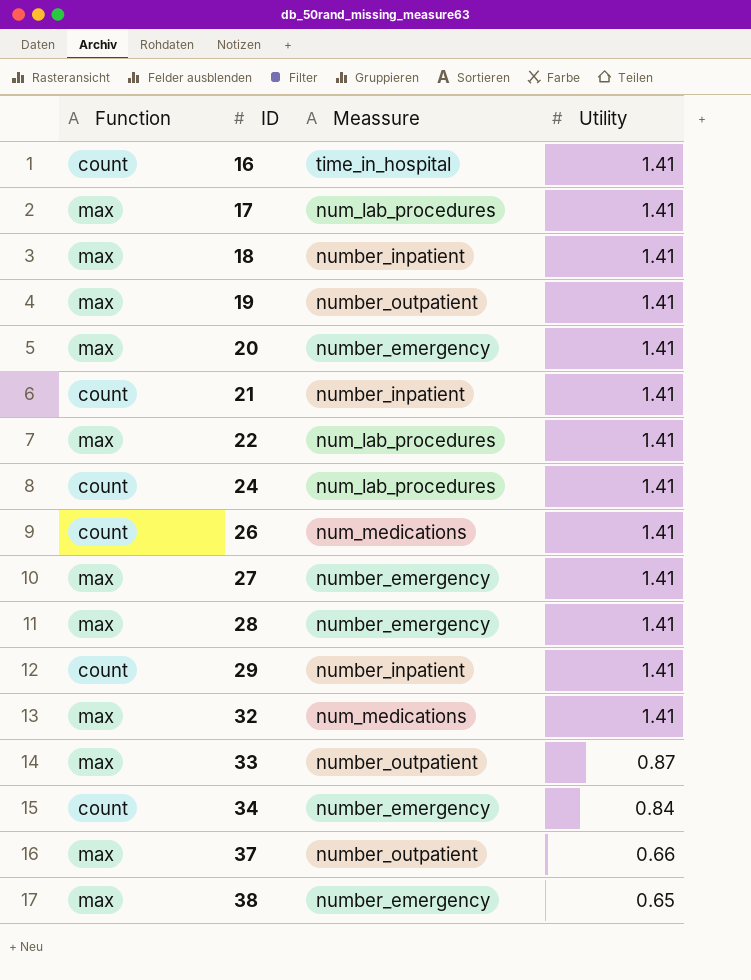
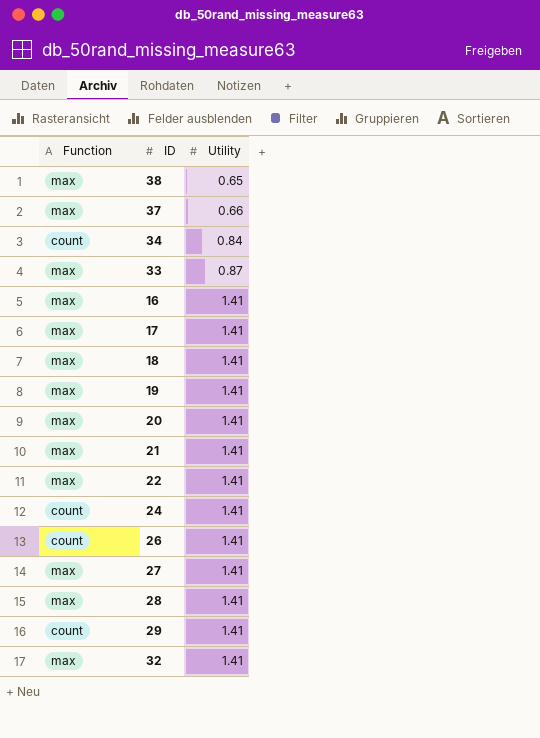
row order: ID ascending -> Utility ascending
column Meassure | position: 3 -> none
16 | Function: count -> max
21 | Function: count -> max

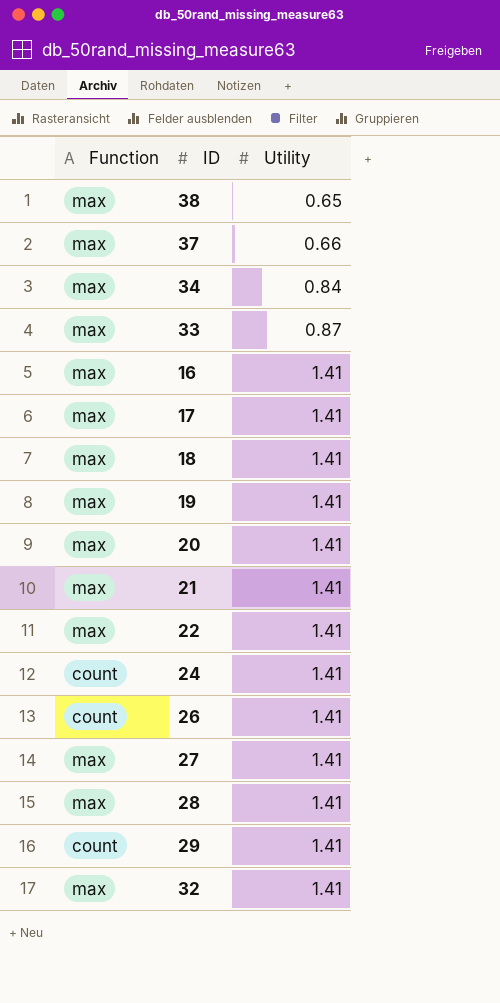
34 | Function: count -> max

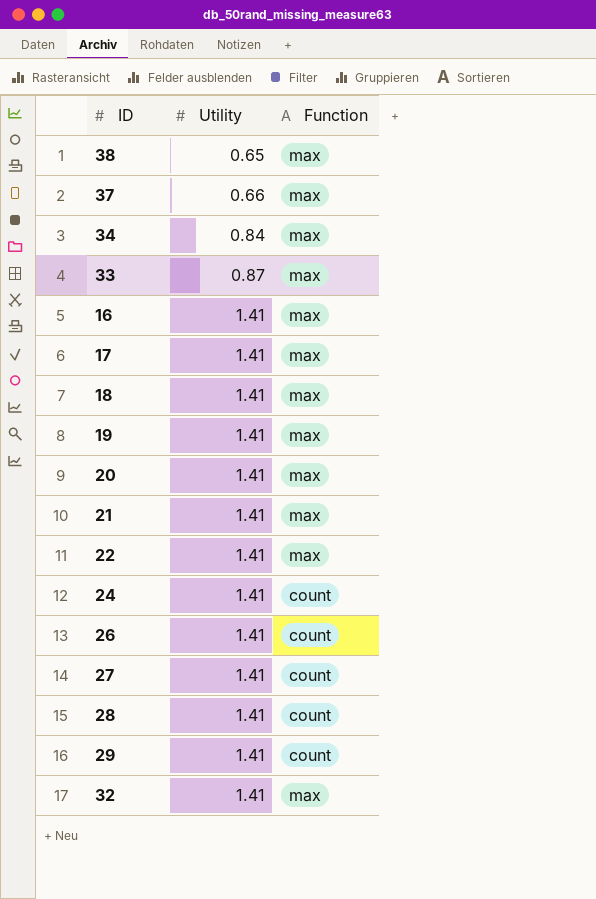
column Function | position: 1 -> 3
27 | Function: max -> count
28 | Function: max -> count

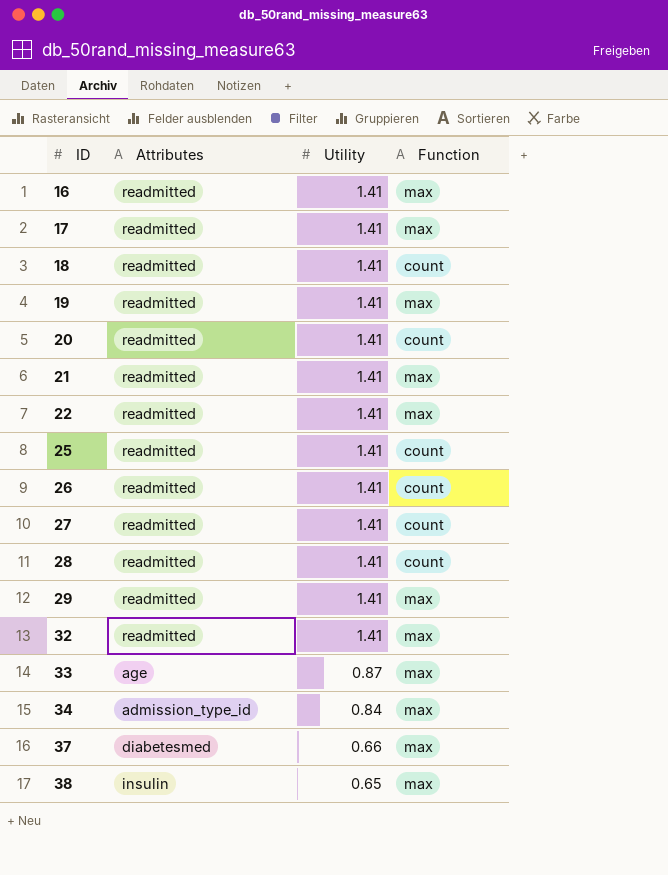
row order: Utility ascending -> ID ascending
column Attributes | position: none -> 2
row 24: 1.41 | count -> none
18 | Function: max -> count
20 | Function: max -> count
row 25: none -> readmitted | 1.41 | count
29 | Function: count -> max

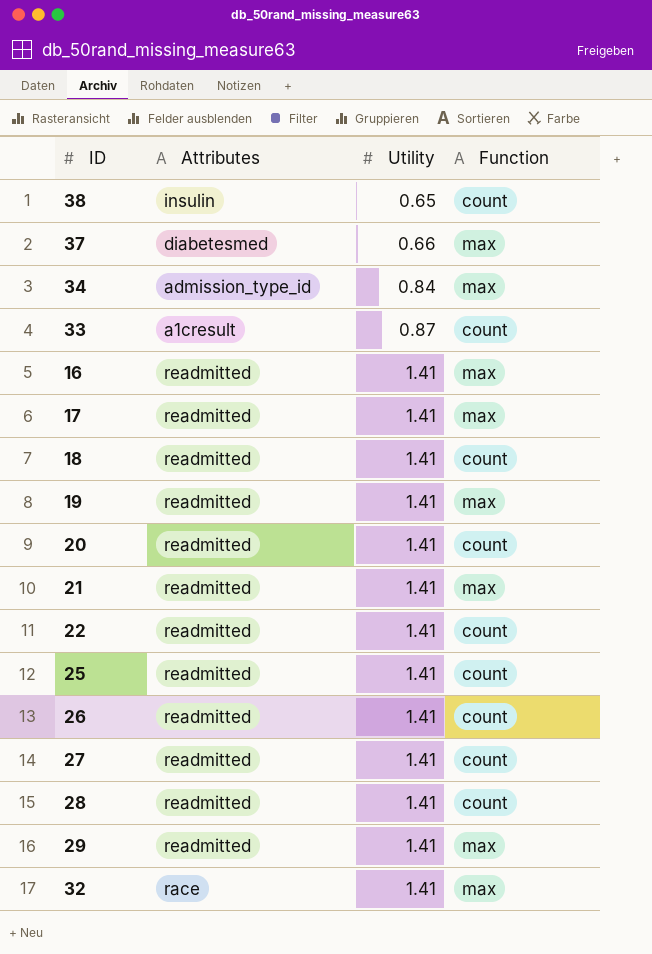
row order: ID ascending -> Utility ascending
38 | Function: max -> count
33 | Attributes: age -> a1cresult
33 | Function: max -> count
22 | Function: max -> count
32 | Attributes: readmitted -> race

